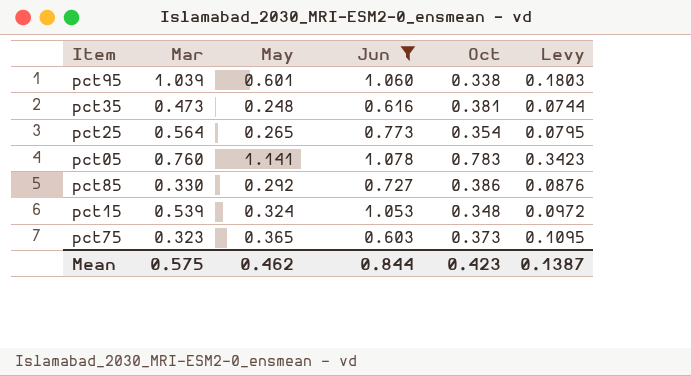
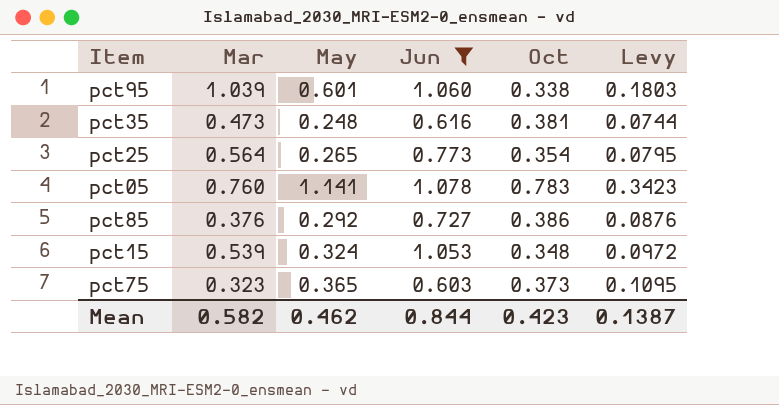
pct85 | Mar: 0.330 -> 0.376
Mean | Mar: 0.575 -> 0.582

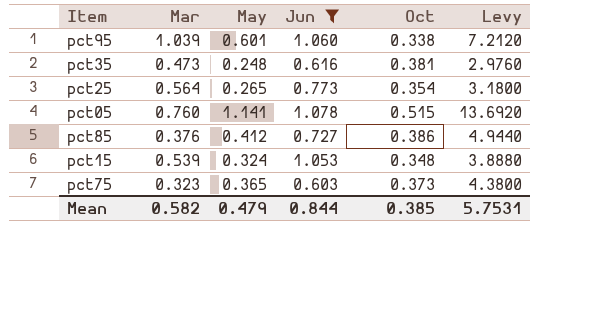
column Levy | formula: [May] * 0.3 -> [May] * 12
pct05 | Oct: 0.783 -> 0.515
pct85 | May: 0.292 -> 0.412
Mean | May: 0.462 -> 0.479
Mean | Oct: 0.423 -> 0.385
Mean | Levy: 0.1387 -> 5.7531

